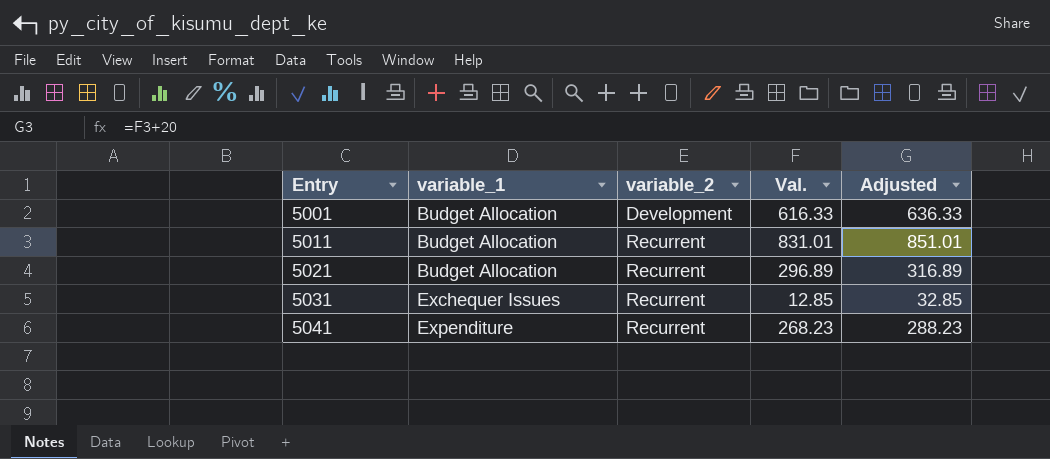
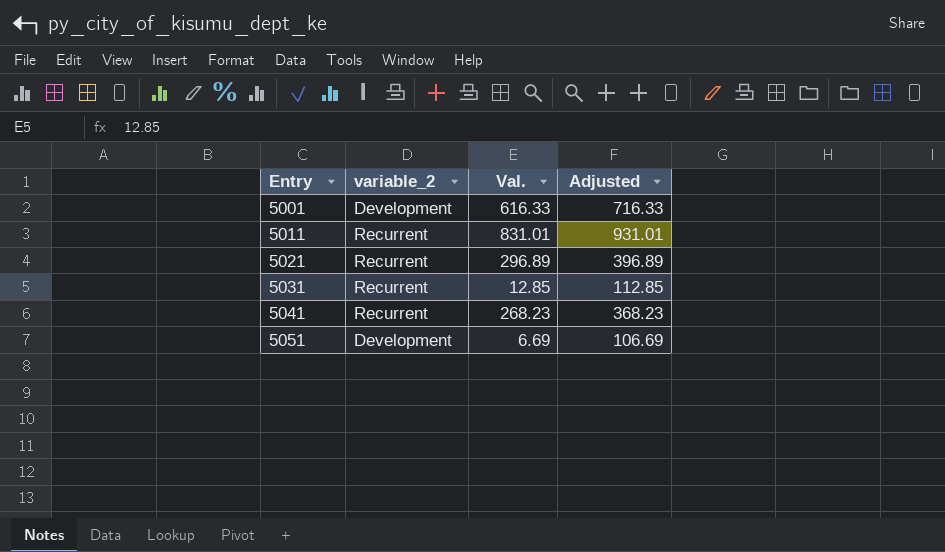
column variable_1 | position: 2 -> none
column Adjusted | formula: [Val.] + 20 -> [Val.] + 100
row 5051: none -> Development | 6.69 | 106.69

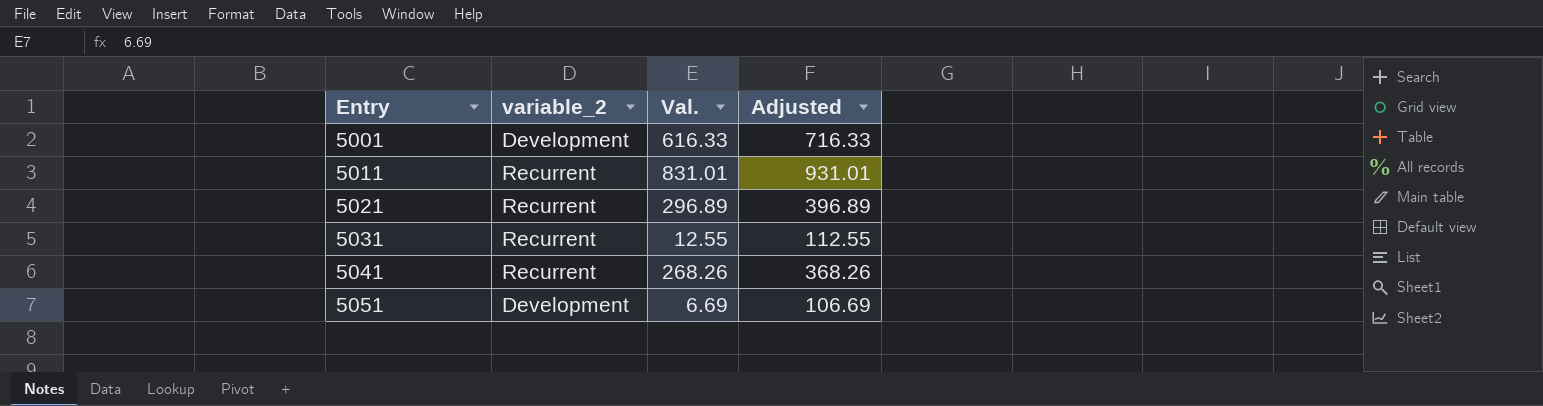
5031 | Val.: 12.85 -> 12.55
5031 | Adjusted: 112.85 -> 112.55
5041 | Val.: 268.23 -> 268.26
5041 | Adjusted: 368.23 -> 368.26

